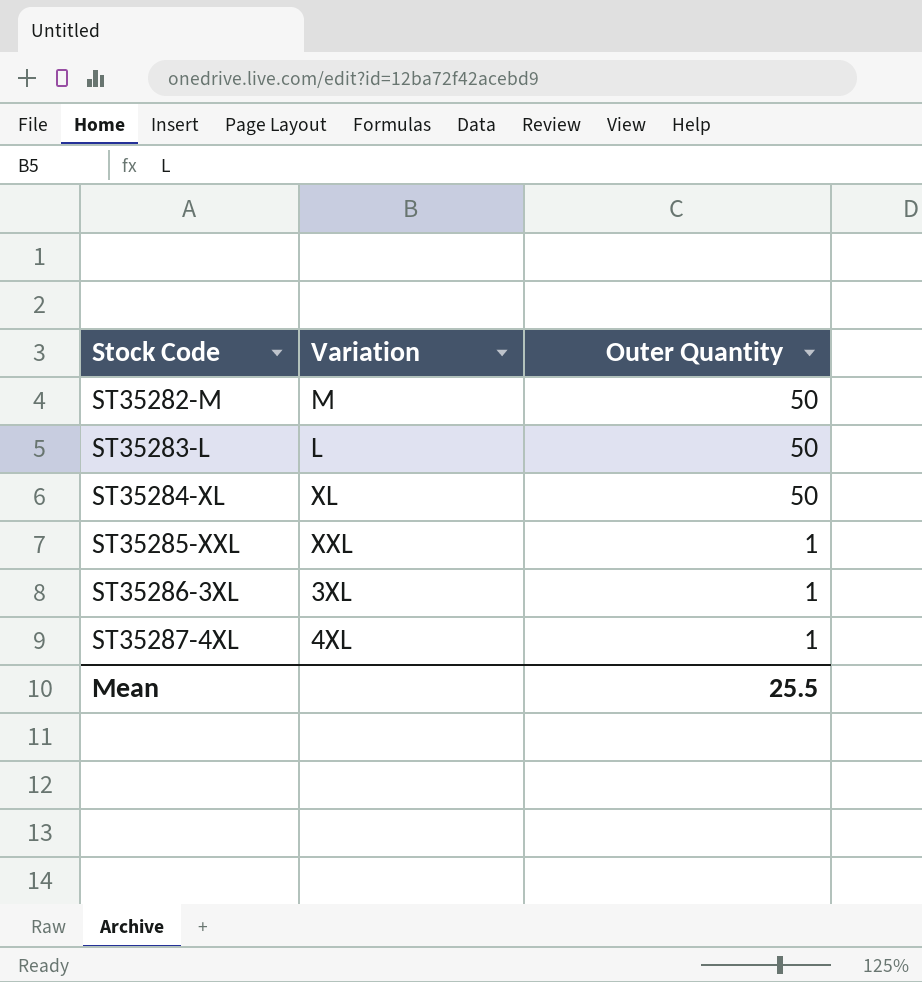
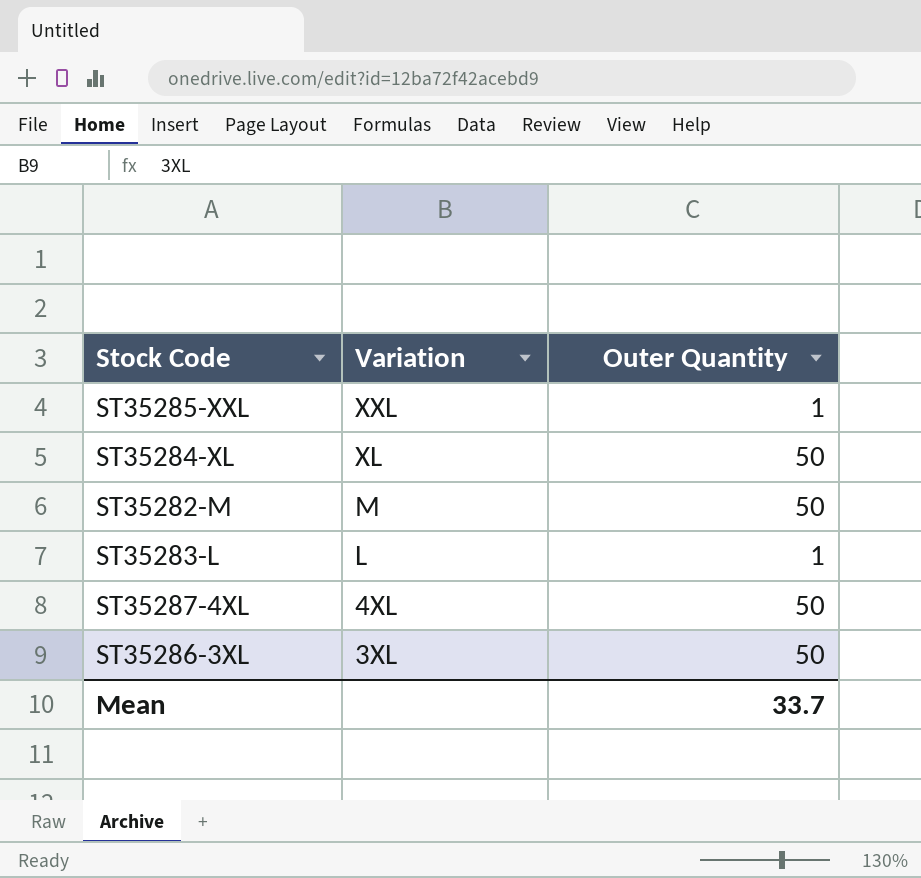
row order: Stock Code ascending -> Variation descending
ST35283-L | Outer Quantity: 50 -> 1
ST35287-4XL | Outer Quantity: 1 -> 50
ST35286-3XL | Outer Quantity: 1 -> 50
Mean | Outer Quantity: 25.5 -> 33.7

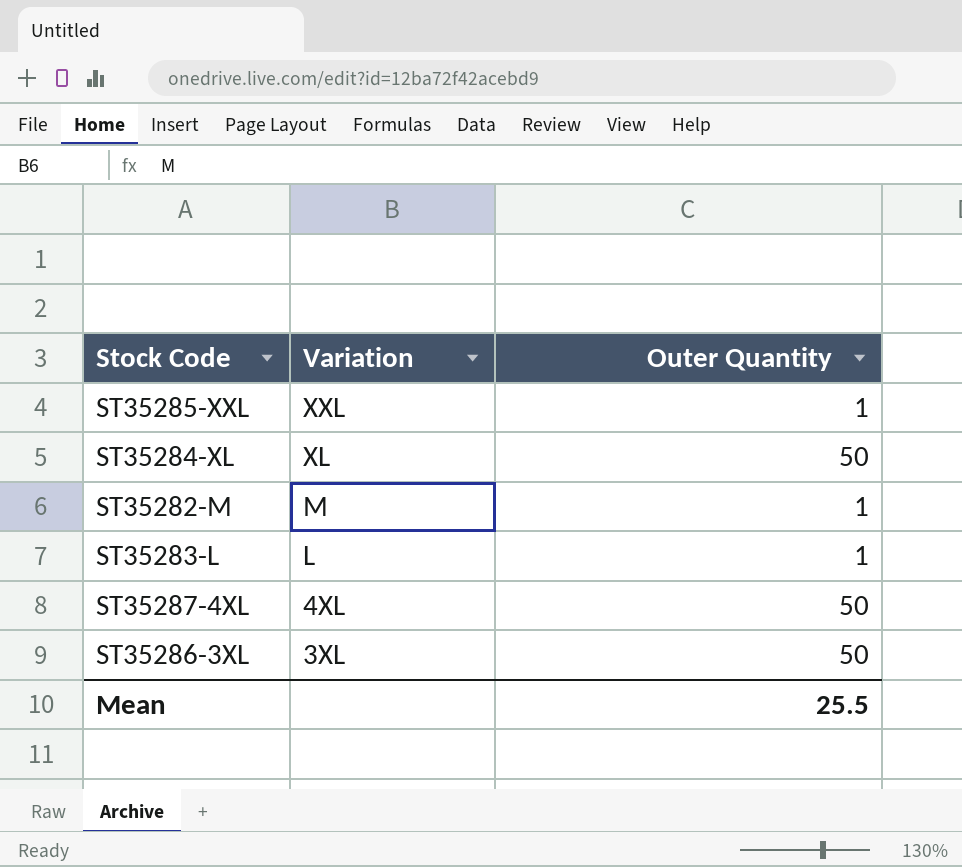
ST35282-M | Outer Quantity: 50 -> 1
Mean | Outer Quantity: 33.7 -> 25.5

